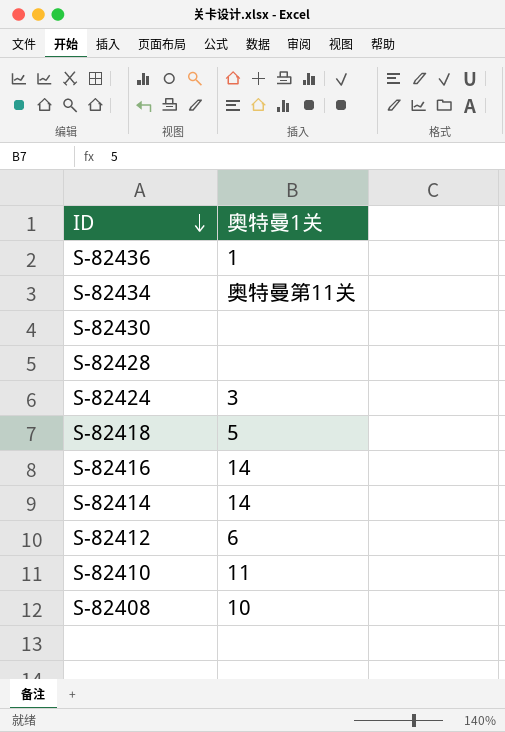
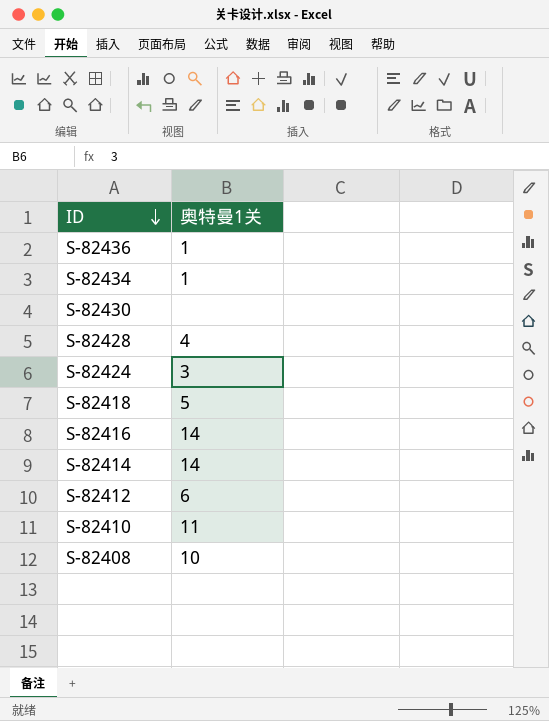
S-82434 | 奥特曼1关: 奥特曼第11关 -> 1
S-82428 | 奥特曼1关: none -> 4

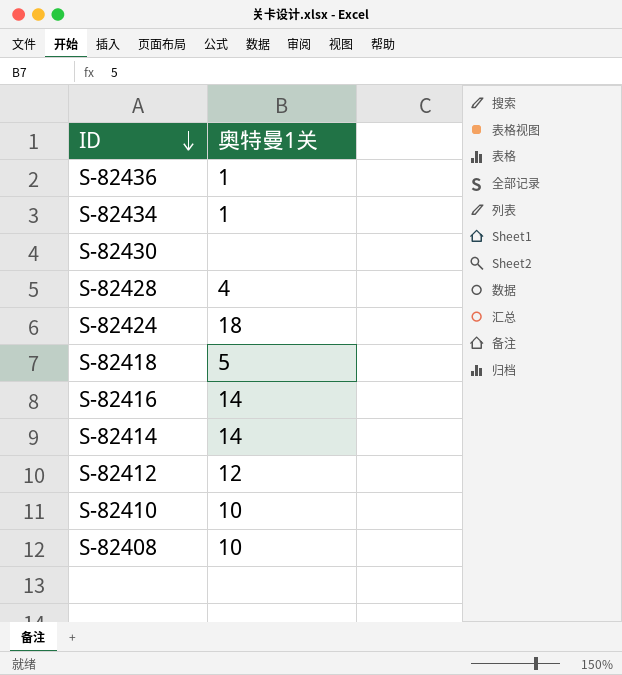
S-82424 | 奥特曼1关: 3 -> 18
S-82412 | 奥特曼1关: 6 -> 12
S-82410 | 奥特曼1关: 11 -> 10

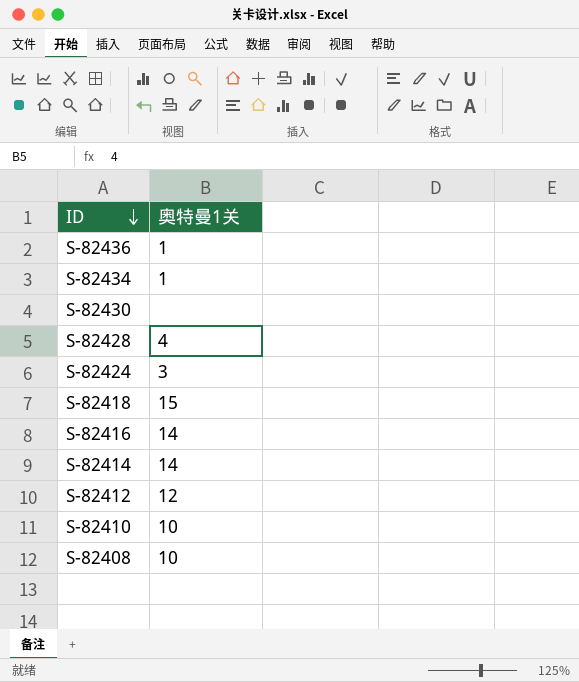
S-82424 | 奥特曼1关: 18 -> 3
S-82418 | 奥特曼1关: 5 -> 15

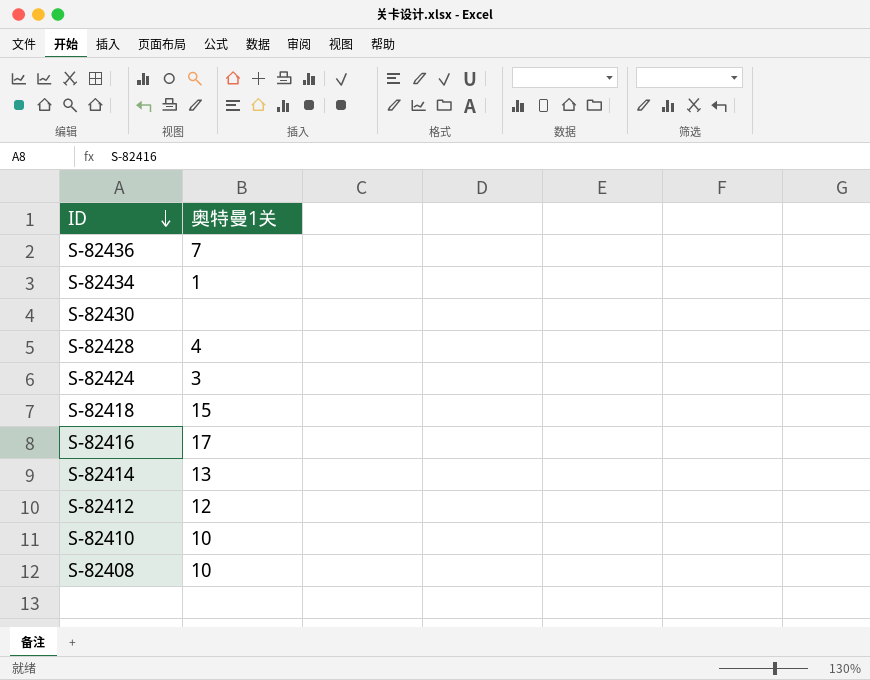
S-82436 | 奥特曼1关: 1 -> 7
S-82416 | 奥特曼1关: 14 -> 17
S-82414 | 奥特曼1关: 14 -> 13

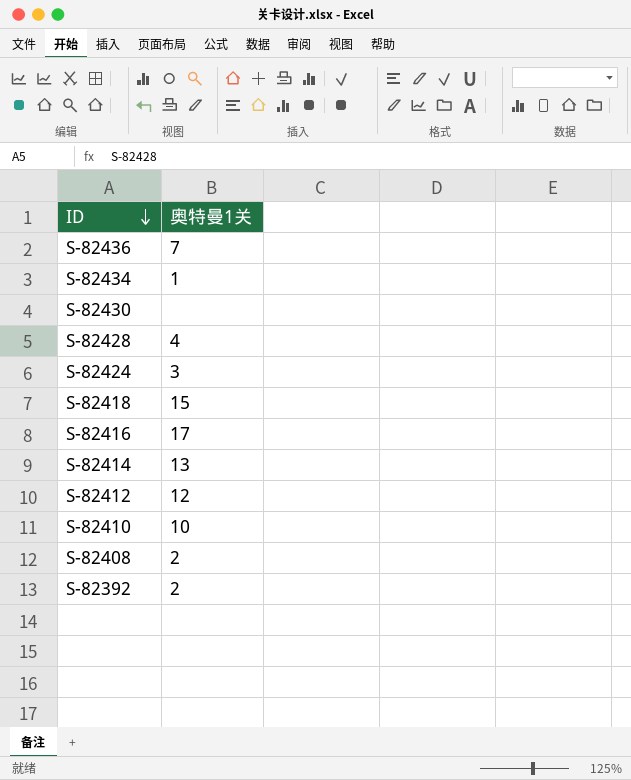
S-82408 | 奥特曼1关: 10 -> 2
row S-82392: none -> 2

